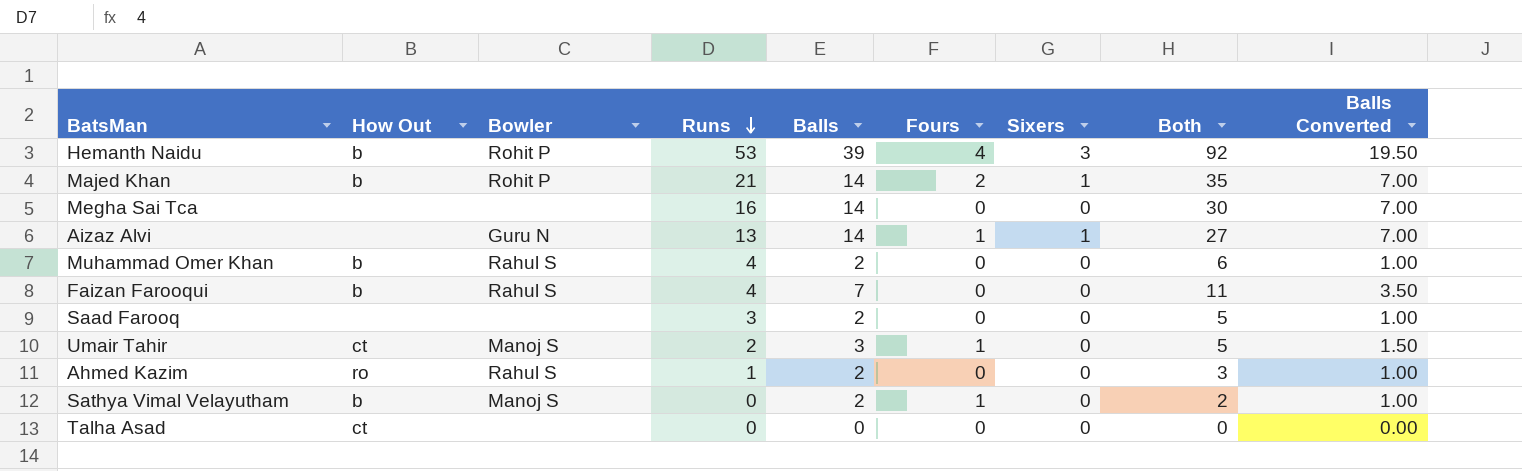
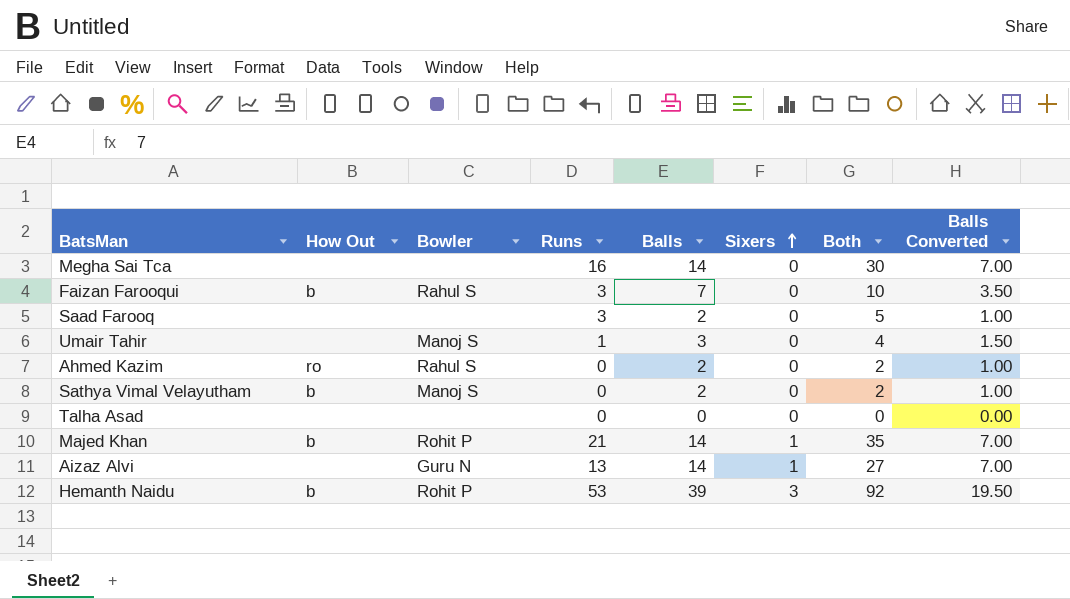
row order: Runs descending -> Sixers ascending
column Fours | position: 6 -> none
row Muhammad Omer Khan: b | Rahul S | 4 | 2 | 0 | 0 | 6 | 1.00 -> none
Faizan Farooqui | Runs: 4 -> 3
Faizan Farooqui | Both: 11 -> 10
Umair Tahir | How Out: ct -> none
Umair Tahir | Runs: 2 -> 1
Umair Tahir | Both: 5 -> 4
Ahmed Kazim | Runs: 1 -> 0
Ahmed Kazim | Both: 3 -> 2
Talha Asad | How Out: ct -> none

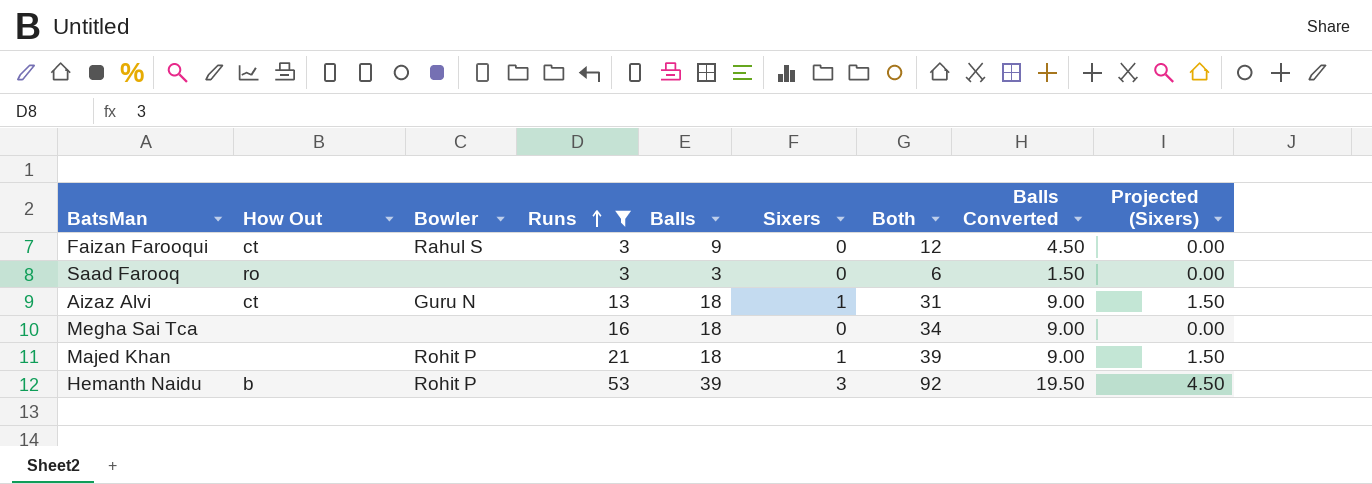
filter: none -> Runs >= 3
row order: Sixers ascending -> Runs ascending
column Projected (Sixers) | formula: none -> [Sixers] * 1.5
Faizan Farooqui | How Out: b -> ct
Faizan Farooqui | Balls: 7 -> 9
Faizan Farooqui | Both: 10 -> 12
Faizan Farooqui | Balls Converted: 3.50 -> 4.50
Saad Farooq | How Out: none -> ro
Saad Farooq | Balls: 2 -> 3
Saad Farooq | Both: 5 -> 6
Saad Farooq | Balls Converted: 1.00 -> 1.50
Aizaz Alvi | How Out: none -> ct
Aizaz Alvi | Balls: 14 -> 18
Aizaz Alvi | Both: 27 -> 31
Aizaz Alvi | Balls Converted: 7.00 -> 9.00
Megha Sai Tca | Balls: 14 -> 18
Megha Sai Tca | Both: 30 -> 34
Megha Sai Tca | Balls Converted: 7.00 -> 9.00
Majed Khan | How Out: b -> none
Majed Khan | Balls: 14 -> 18
Majed Khan | Both: 35 -> 39
Majed Khan | Balls Converted: 7.00 -> 9.00

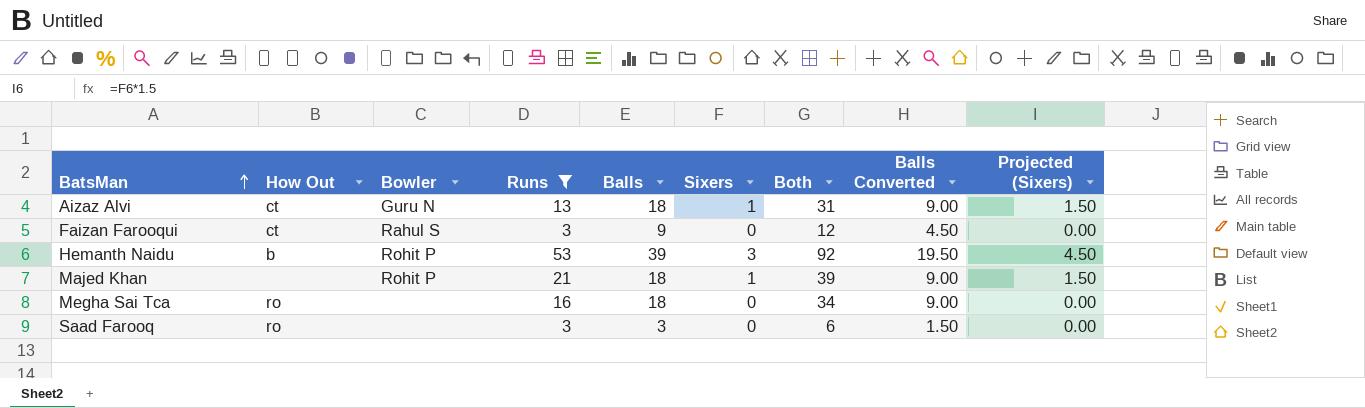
row order: Runs ascending -> BatsMan ascending
Megha Sai Tca | How Out: none -> ro

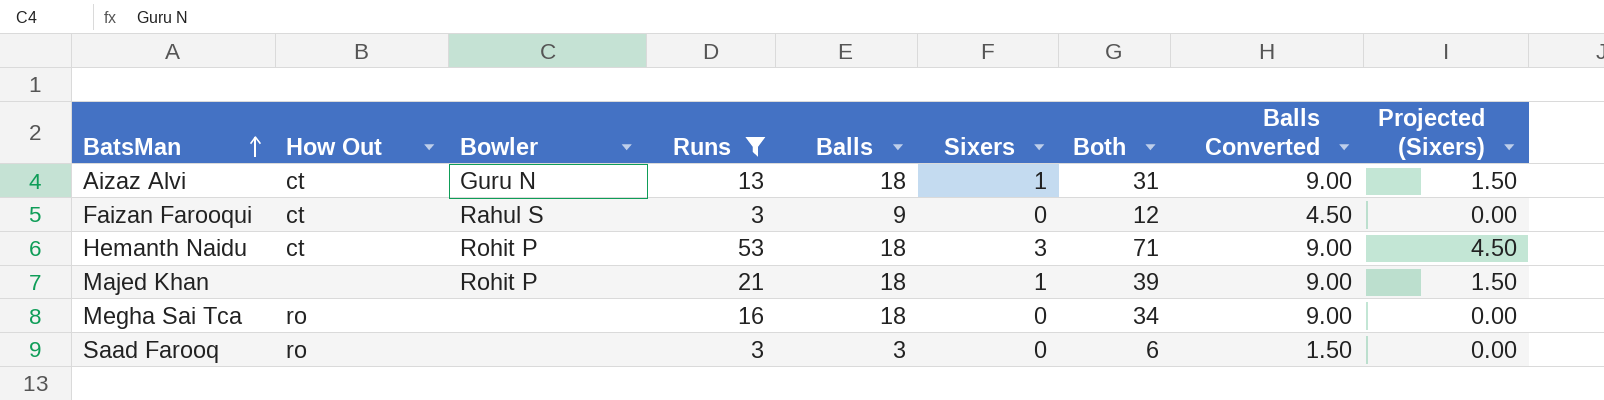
Hemanth Naidu | How Out: b -> ct
Hemanth Naidu | Balls: 39 -> 18
Hemanth Naidu | Both: 92 -> 71
Hemanth Naidu | Balls Converted: 19.50 -> 9.00

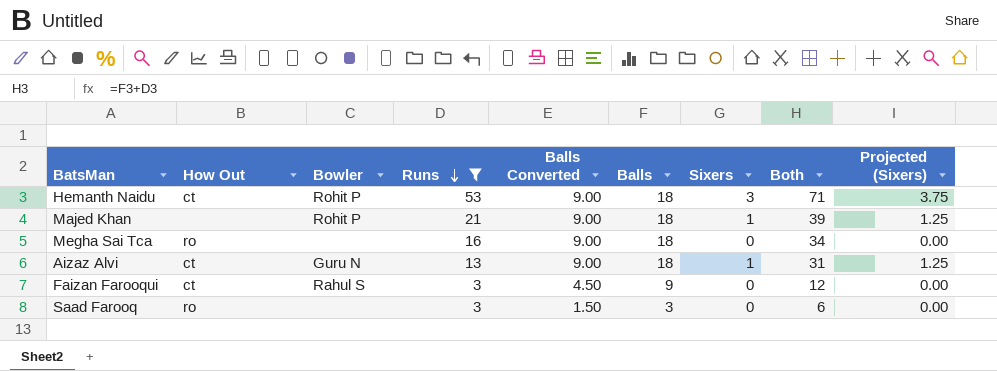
row order: BatsMan ascending -> Runs descending
column Balls Converted | position: 8 -> 5
column Projected (Sixers) | formula: [Sixers] * 1.5 -> [Sixers] * 1.25

